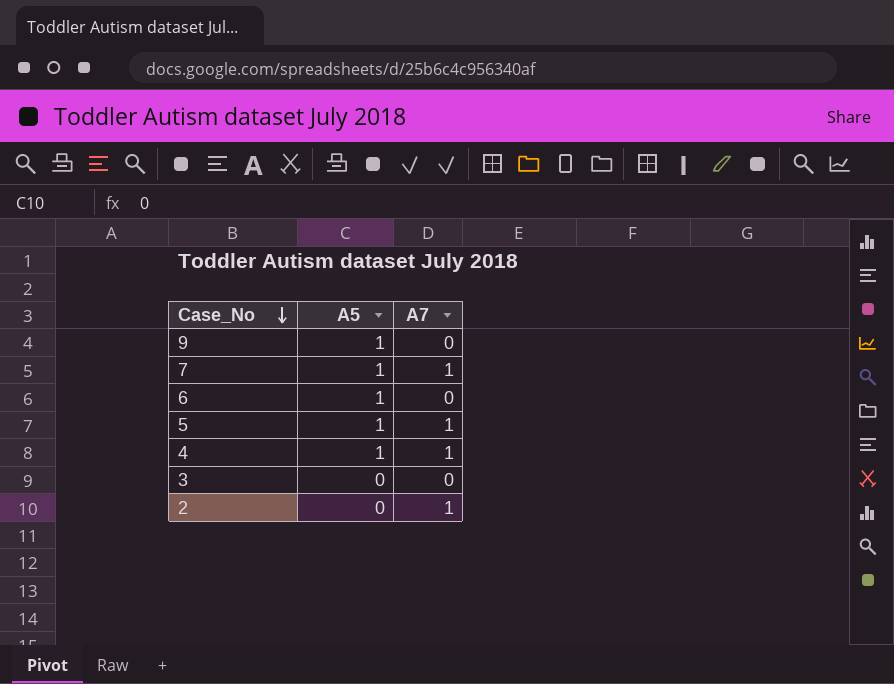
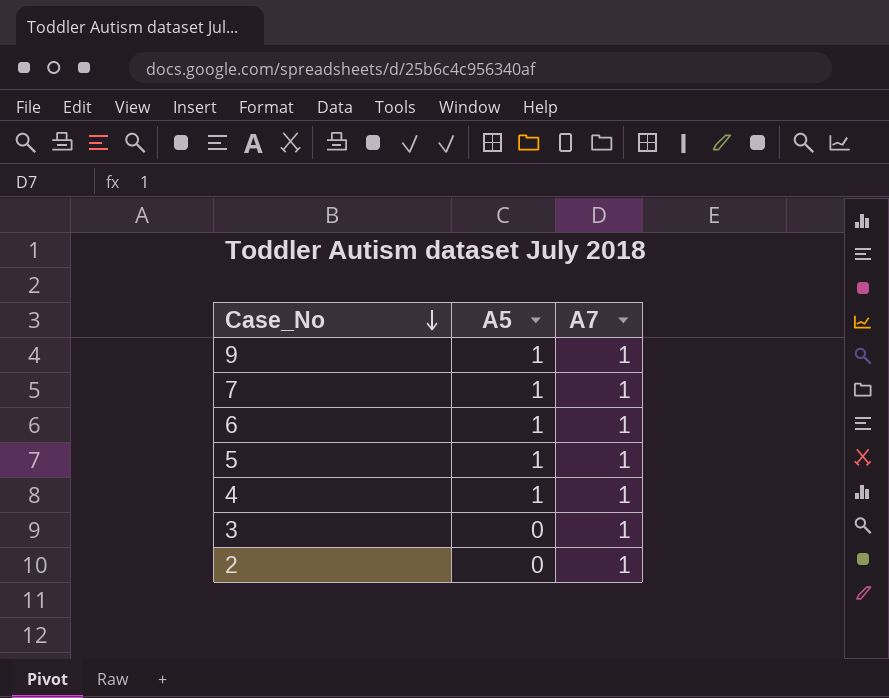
9 | A7: 0 -> 1
6 | A7: 0 -> 1
3 | A7: 0 -> 1

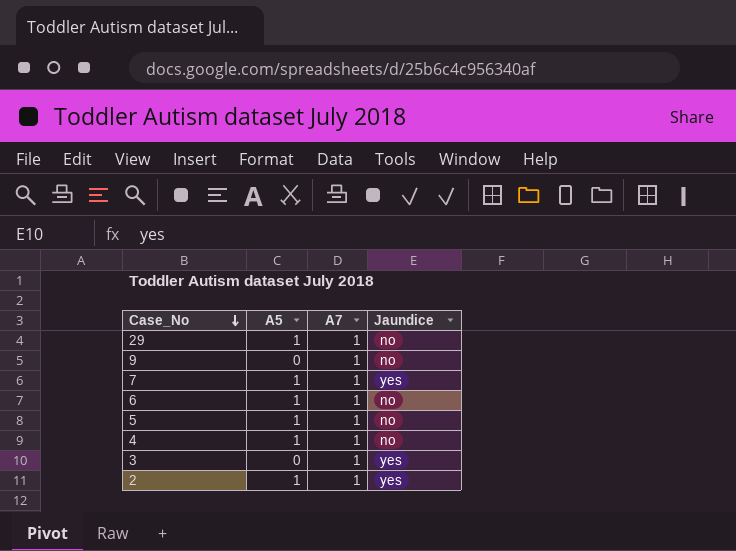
column Jaundice | position: none -> 4
row 29: none -> 1 | 1 | no
9 | A5: 1 -> 0
2 | A5: 0 -> 1

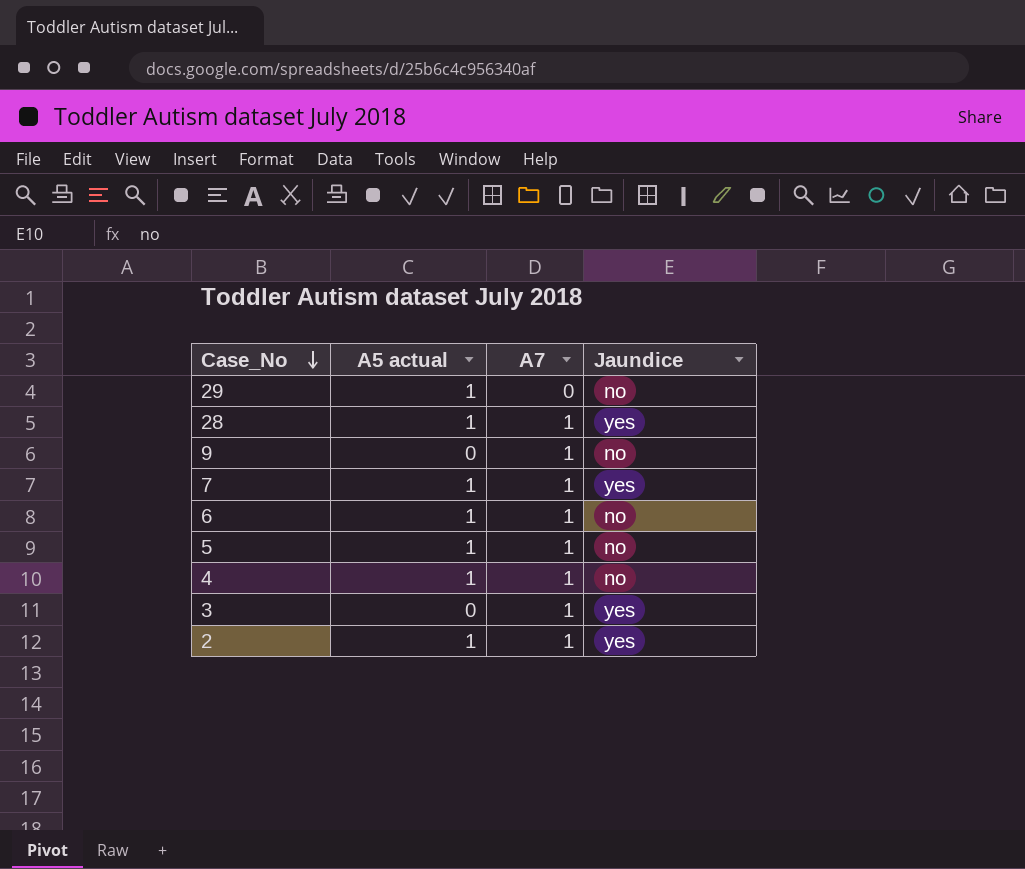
column name: A5 -> A5 actual
29 | A7: 1 -> 0
row 28: none -> 1 | 1 | yes

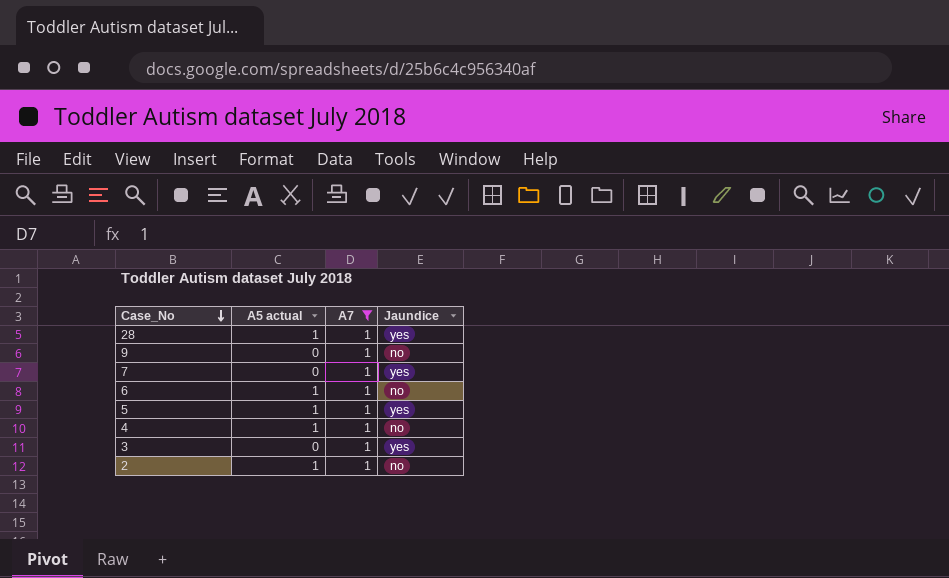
filter: none -> A7 = 1
7 | A5 actual: 1 -> 0
5 | Jaundice: no -> yes
2 | Jaundice: yes -> no

